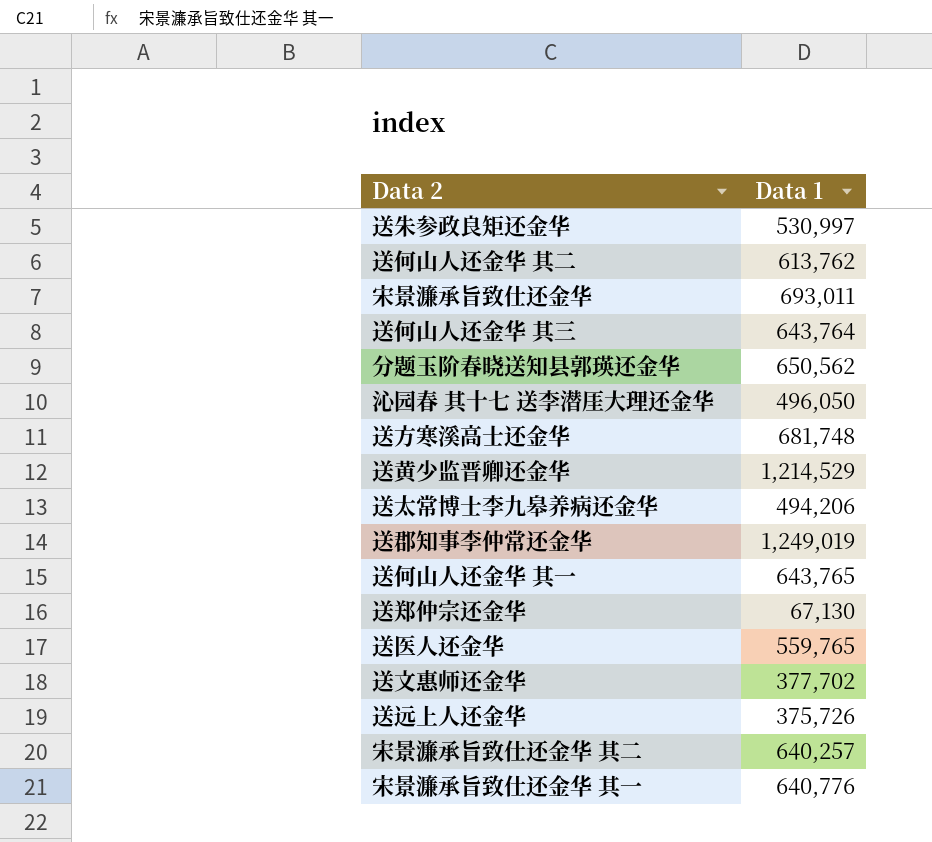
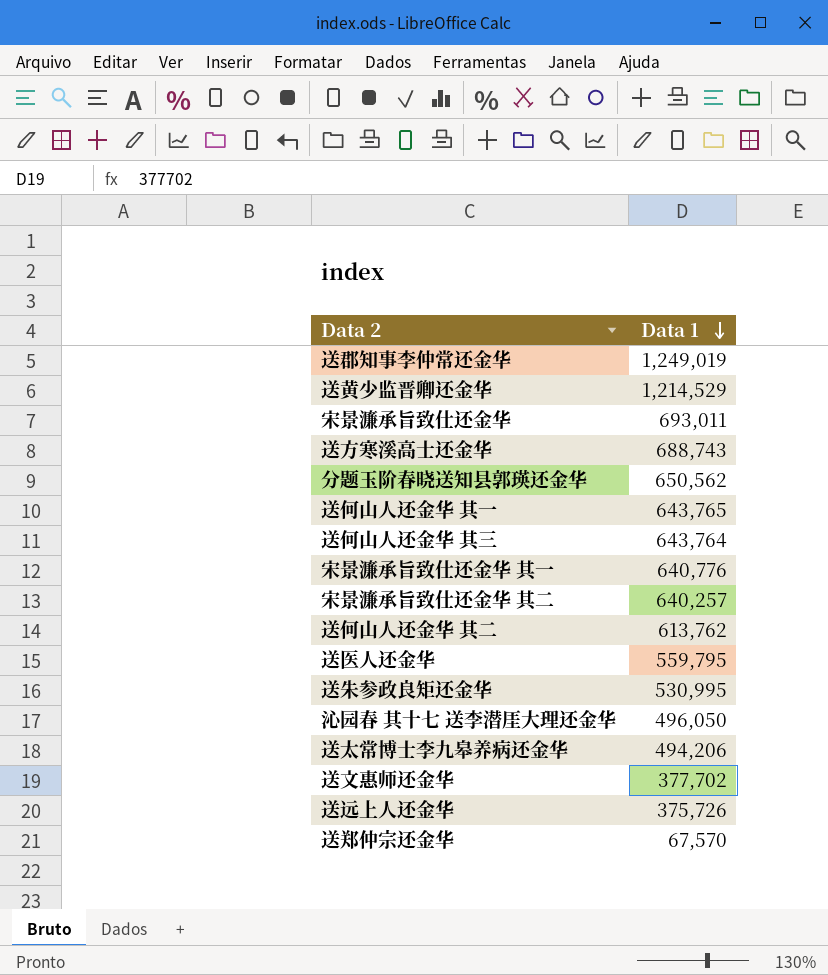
row order: none -> Data 1 descending
送方寒溪高士还金华 | Data 1: 681,748 -> 688,743
送医人还金华 | Data 1: 559,765 -> 559,795
送朱参政良矩还金华 | Data 1: 530,997 -> 530,995
送郑仲宗还金华 | Data 1: 67,130 -> 67,570

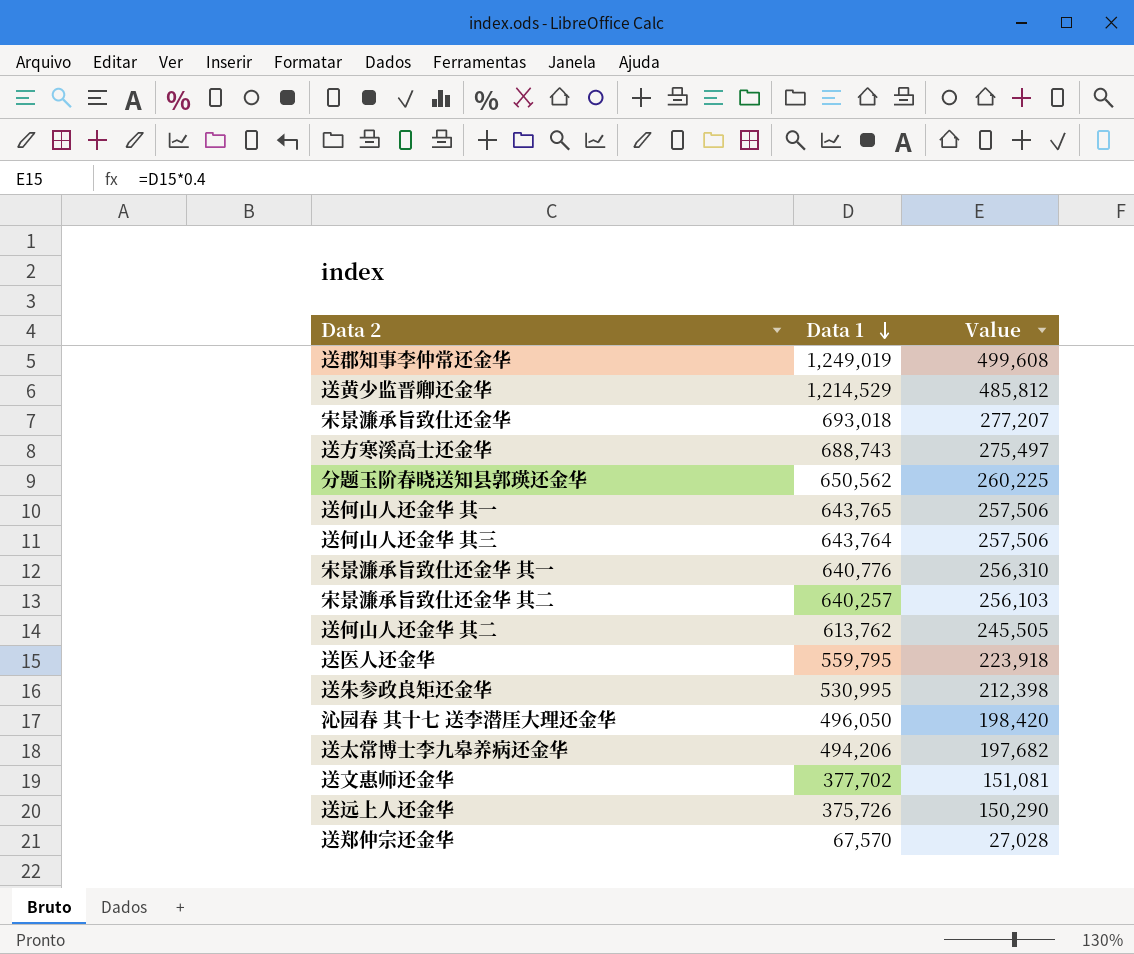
column Value | formula: none -> [Data 1] * 0.4
宋景濂承旨致仕还金华 | Data 1: 693,011 -> 693,018

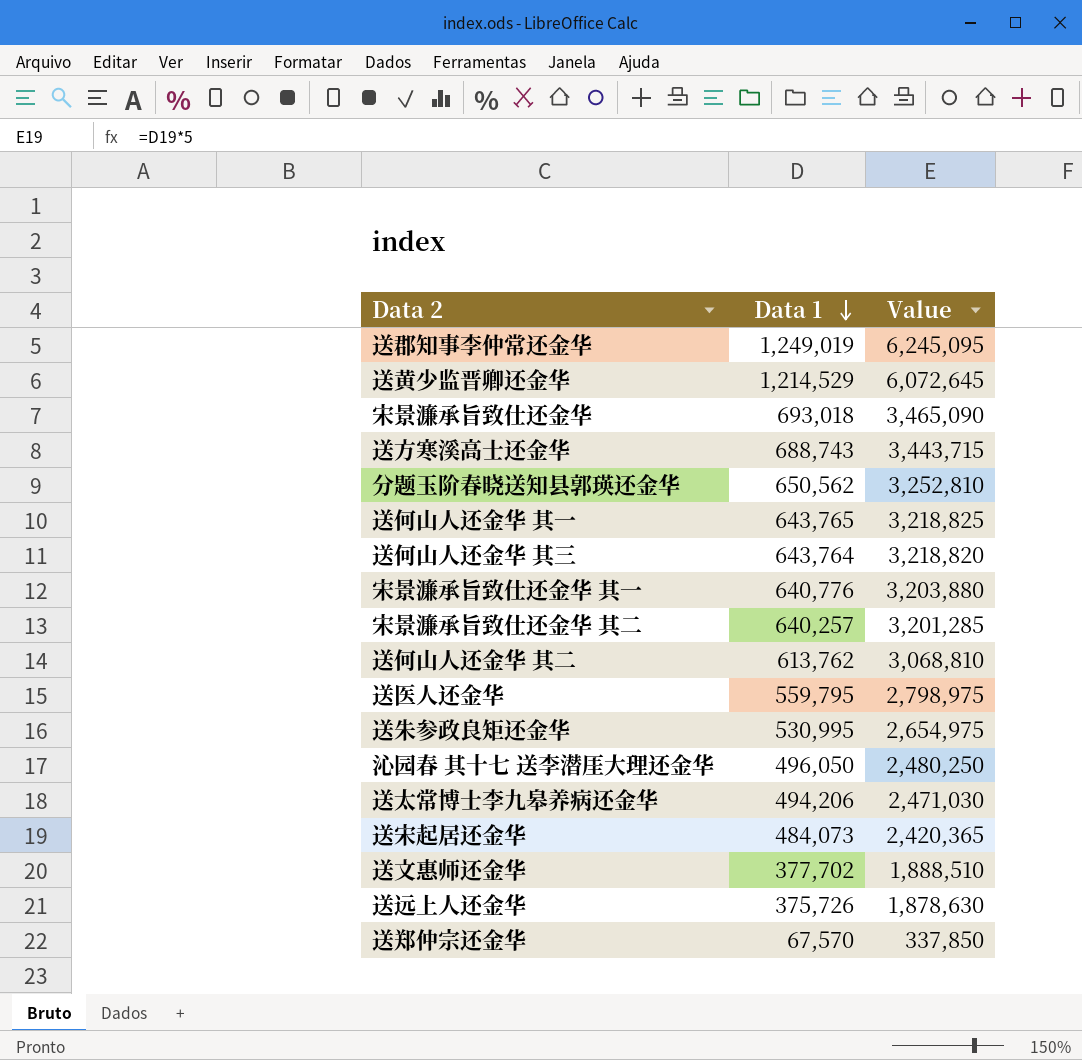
column Value | formula: [Data 1] * 0.4 -> [Data 1] * 5
row 送宋起居还金华: none -> 484,073 | 2,420,365

